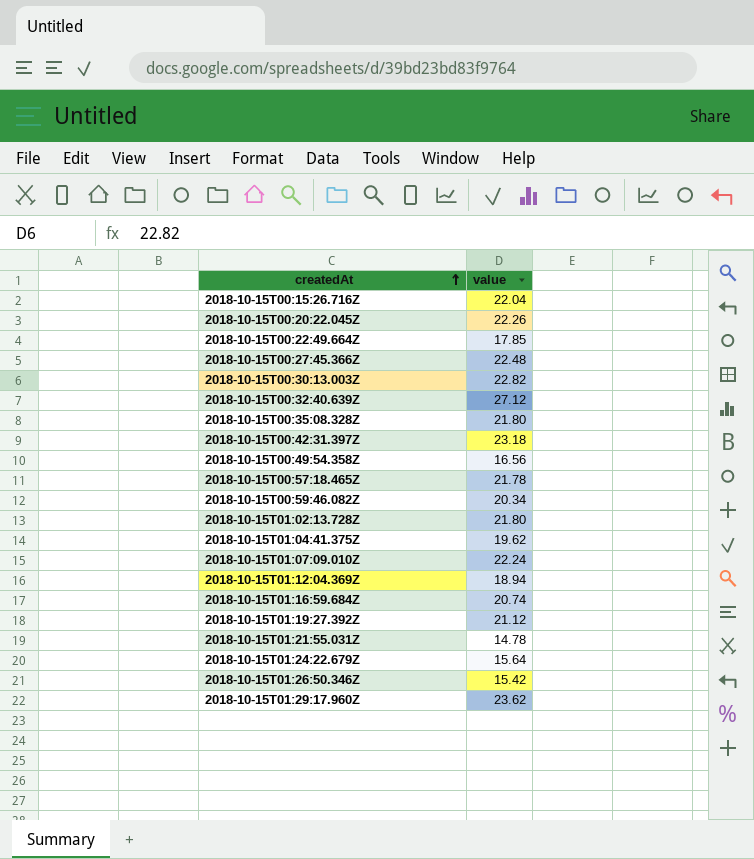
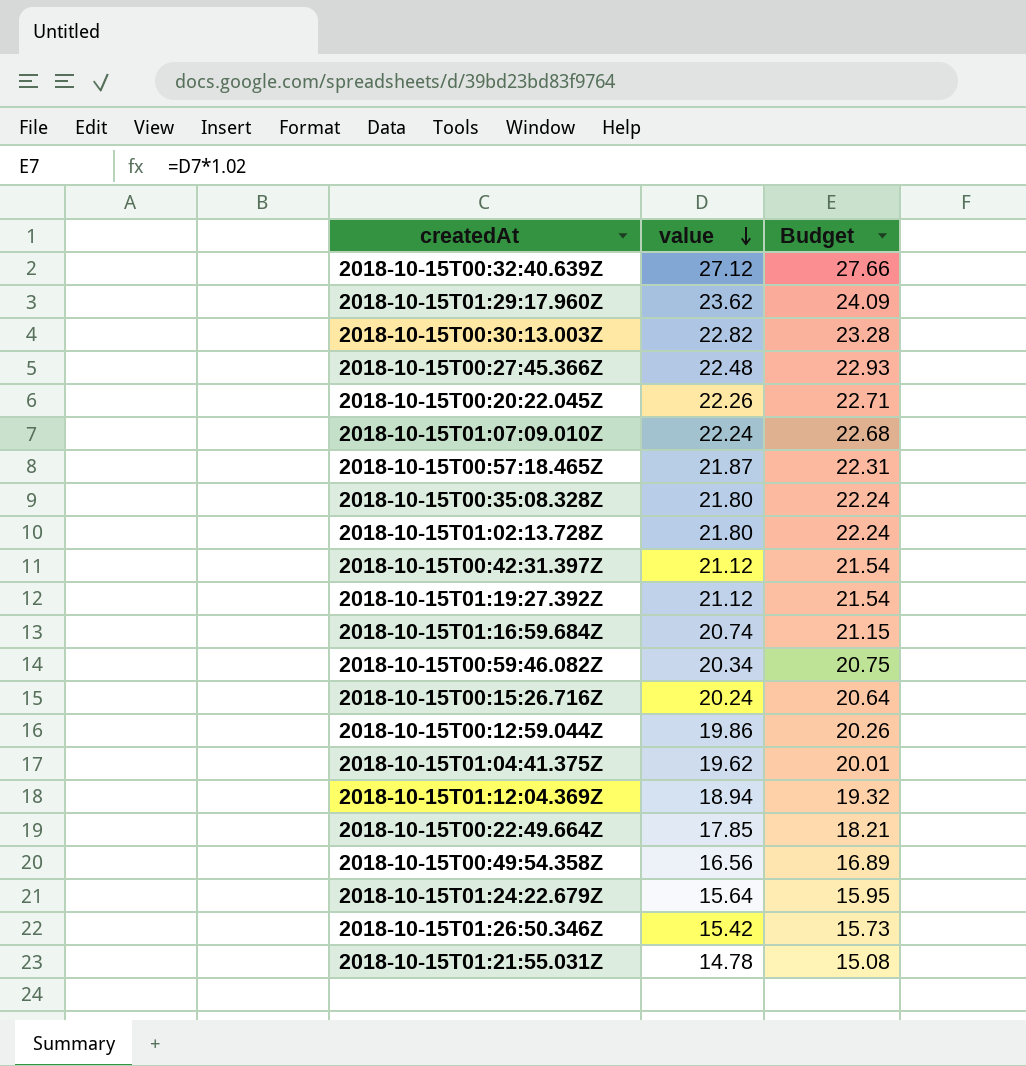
row order: createdAt ascending -> value descending
column Budget | formula: none -> [value] * 1.02
2018-10-15T00:57:18.465Z | value: 21.78 -> 21.87
2018-10-15T00:42:31.397Z | value: 23.18 -> 21.12
2018-10-15T00:15:26.716Z | value: 22.04 -> 20.24
row 2018-10-15T00:12:59.044Z: none -> 19.86 | 20.26

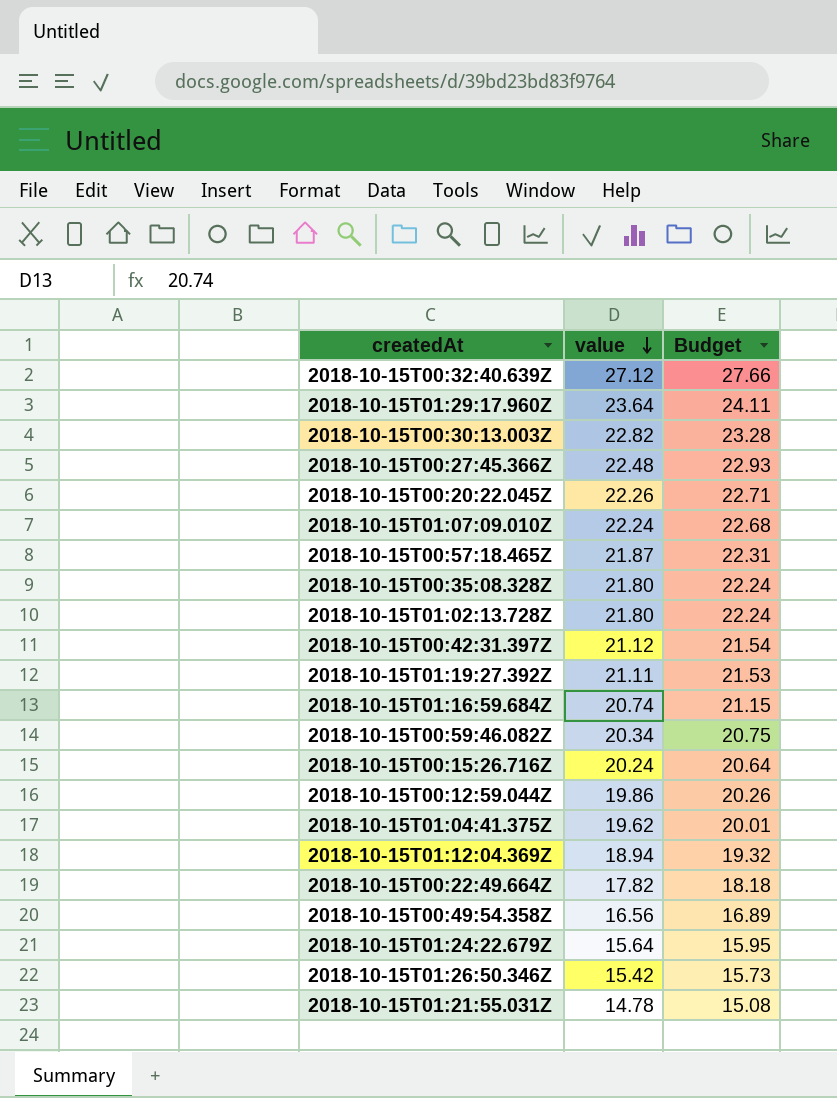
2018-10-15T01:29:17.960Z | value: 23.62 -> 23.64
2018-10-15T01:29:17.960Z | Budget: 24.09 -> 24.11
2018-10-15T01:19:27.392Z | value: 21.12 -> 21.11
2018-10-15T01:19:27.392Z | Budget: 21.54 -> 21.53
2018-10-15T00:22:49.664Z | value: 17.85 -> 17.82
2018-10-15T00:22:49.664Z | Budget: 18.21 -> 18.18

